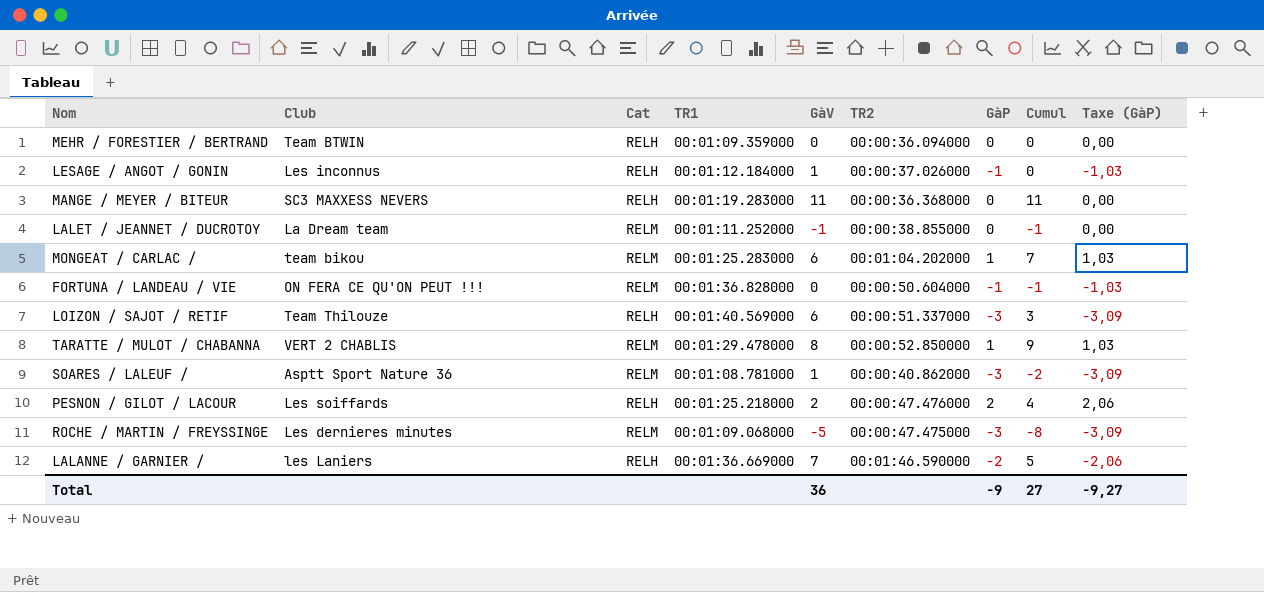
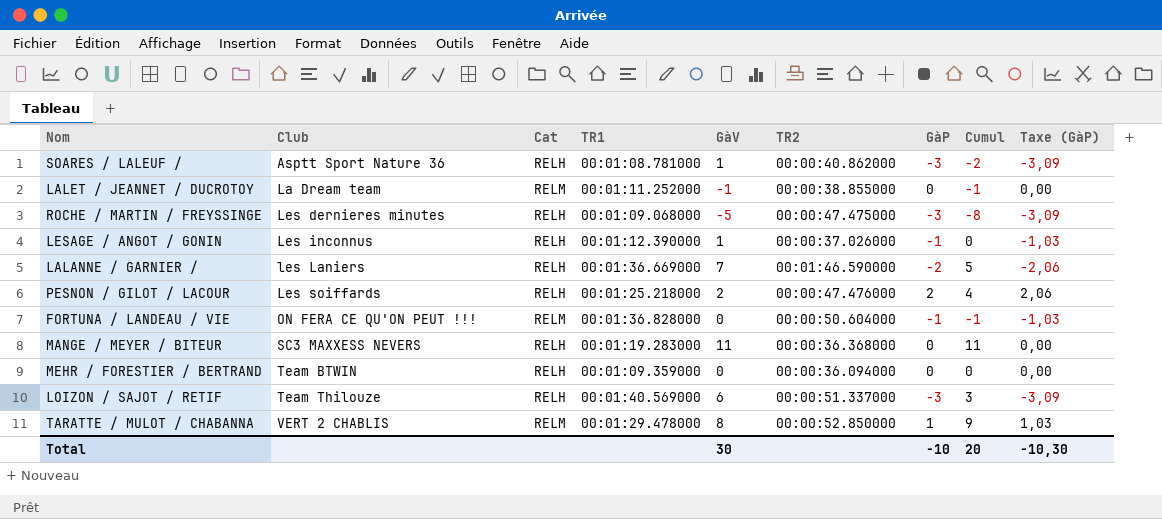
row order: none -> Club ascending
row MONGEAT / CARLAC /: team bikou | RELM | 00:01:25.283000 | 6 | 00:01:04.202000 | 1 | 7 | 1,03 -> none
SOARES / LALEUF / | Cat: RELM -> RELH
ROCHE / MARTIN / FREYSSINGE | Cat: RELM -> RELH
LESAGE / ANGOT / GONIN | TR1: 00:01:12.184000 -> 00:01:12.390000
Total | GàV: 36 -> 30
Total | GàP: -9 -> -10
Total | Cumul: 27 -> 20
Total | Taxe (GàP): -9,27 -> -10,30

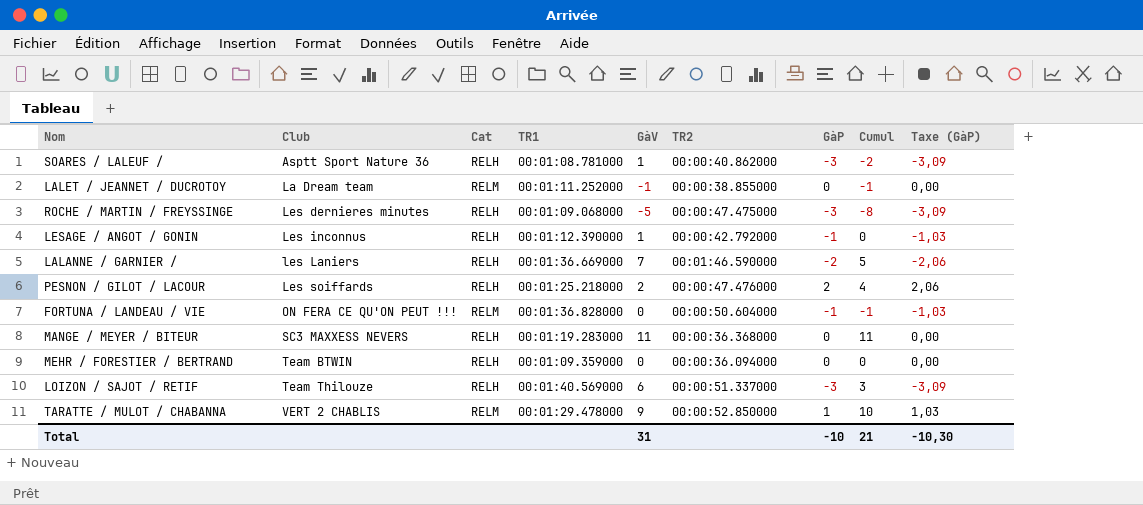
LESAGE / ANGOT / GONIN | TR2: 00:00:37.026000 -> 00:00:42.792000
TARATTE / MULOT / CHABANNA | GàV: 8 -> 9
TARATTE / MULOT / CHABANNA | Cumul: 9 -> 10
Total | GàV: 30 -> 31
Total | Cumul: 20 -> 21

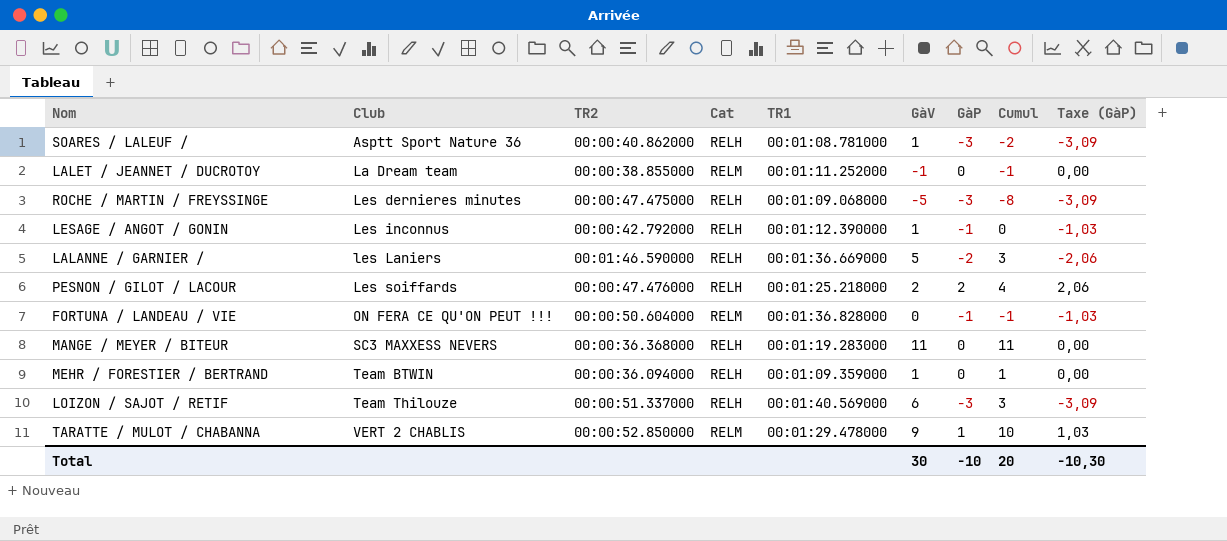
column TR2 | position: 6 -> 3
LALANNE / GARNIER / | GàV: 7 -> 5
LALANNE / GARNIER / | Cumul: 5 -> 3
MEHR / FORESTIER / BERTRAND | GàV: 0 -> 1
MEHR / FORESTIER / BERTRAND | Cumul: 0 -> 1
Total | GàV: 31 -> 30
Total | Cumul: 21 -> 20

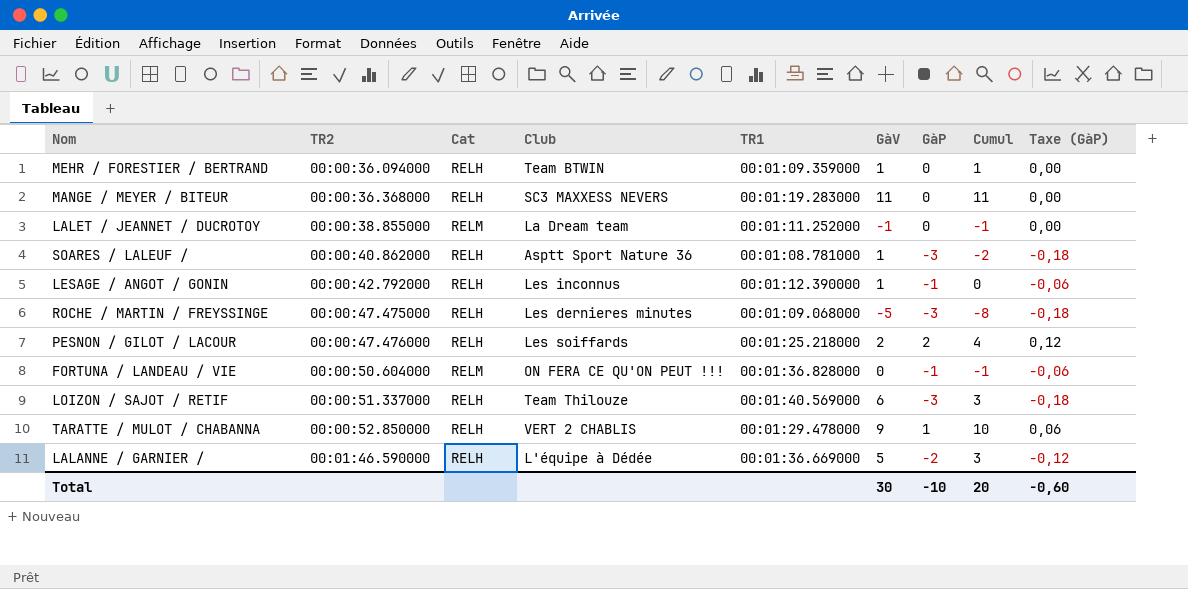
row order: Club ascending -> TR2 ascending
column Club | position: 2 -> 4
column Taxe (GàP) | formula: [GàP] * 1,03 -> [GàP] * 0,06
TARATTE / MULOT / CHABANNA | Cat: RELM -> RELH
LALANNE / GARNIER / | Club: les Laniers -> L'équipe à Dédée
Total | Taxe (GàP): -10,30 -> -0,60

